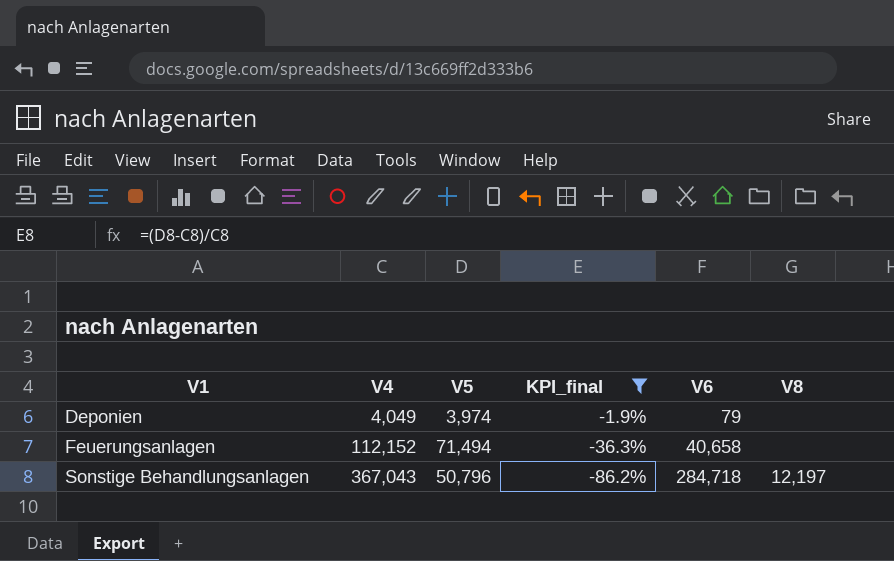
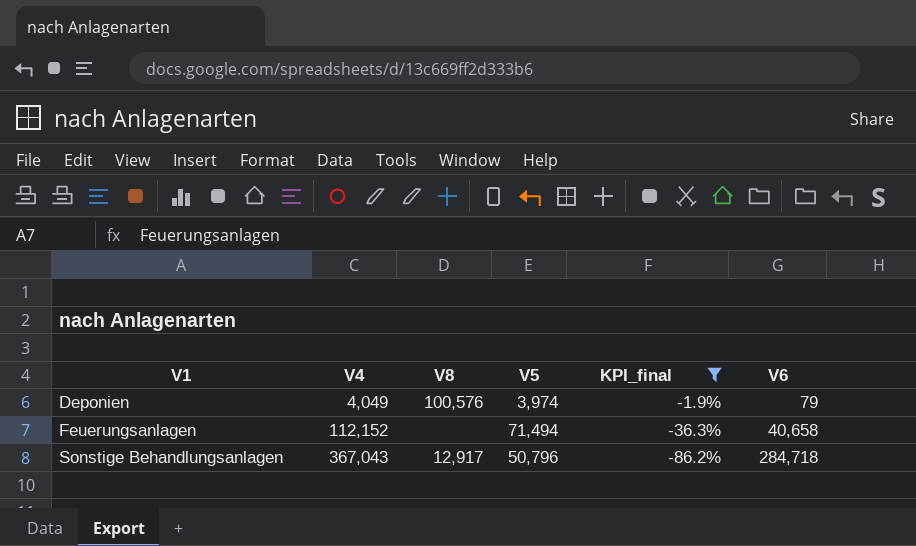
column V8 | position: 6 -> 3
Deponien | V8: none -> 100,576
Sonstige Behandlungsanlagen | V8: 12,197 -> 12,917

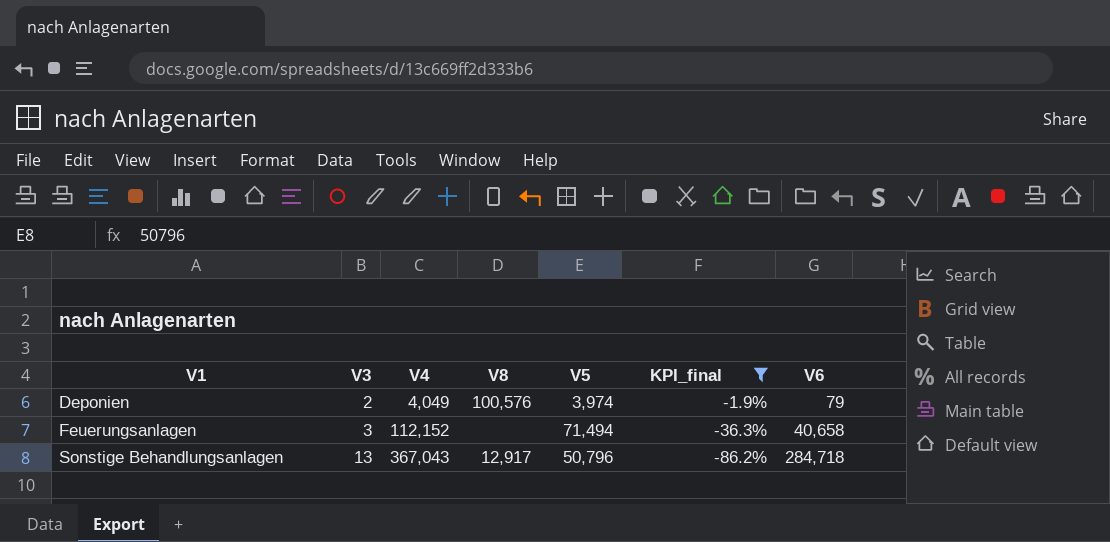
column V3 | position: none -> 2

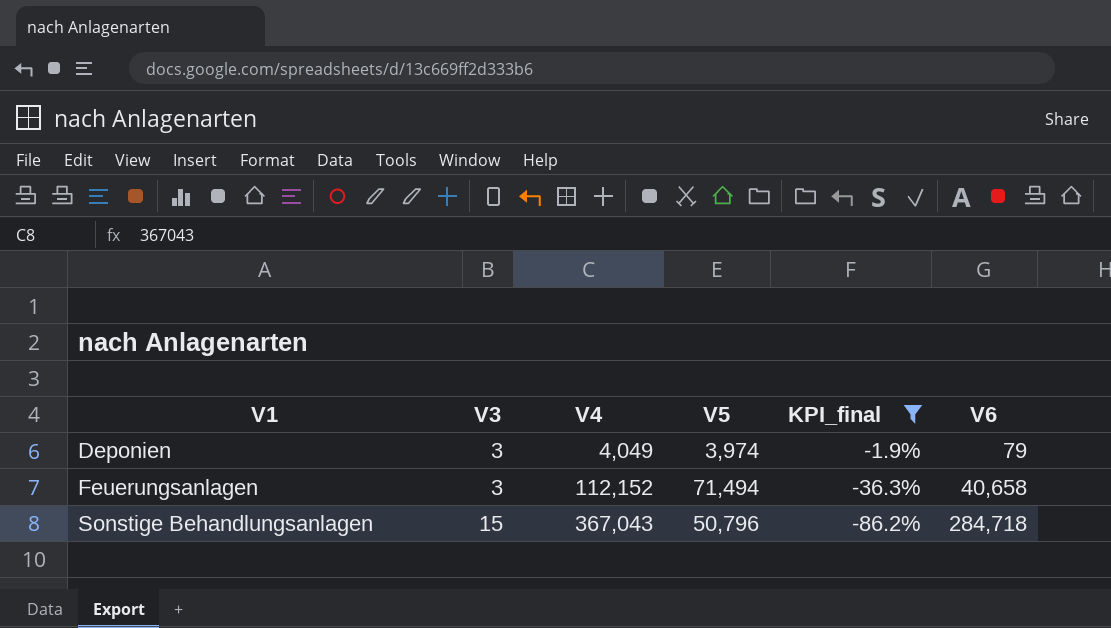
column V8 | position: 4 -> none
Deponien | V3: 2 -> 3
Sonstige Behandlungsanlagen | V3: 13 -> 15

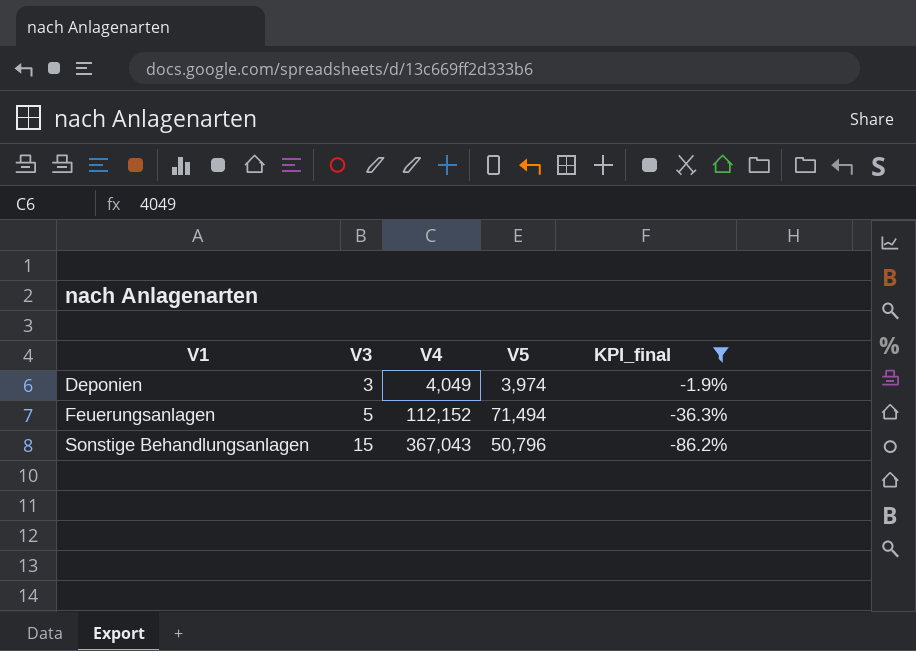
column V6 | position: 6 -> none
Feuerungsanlagen | V3: 3 -> 5

